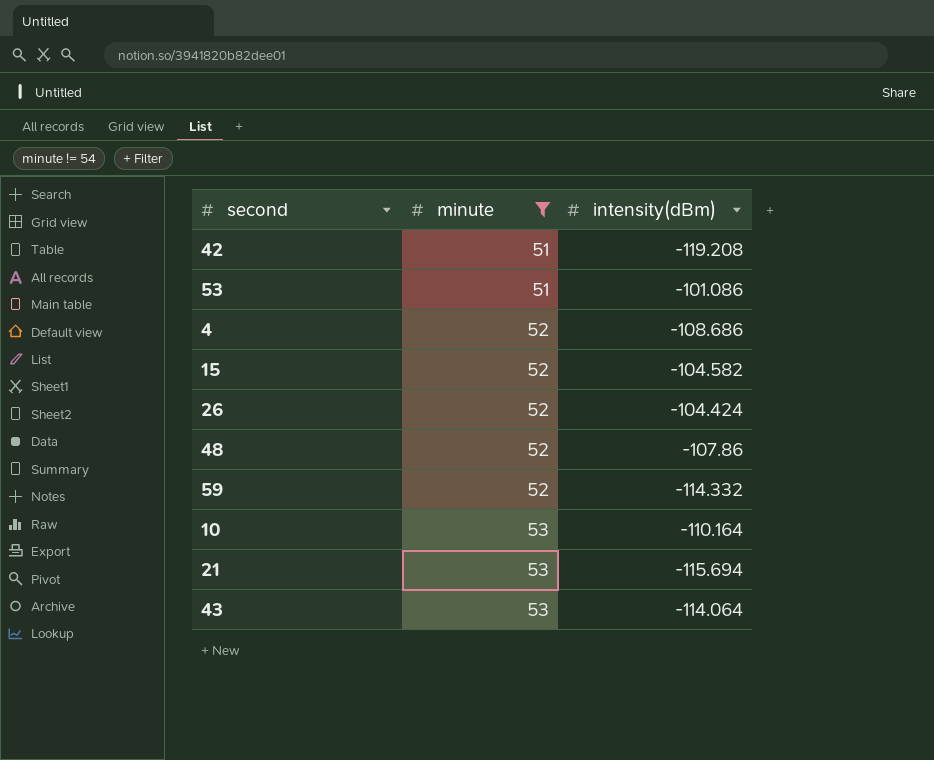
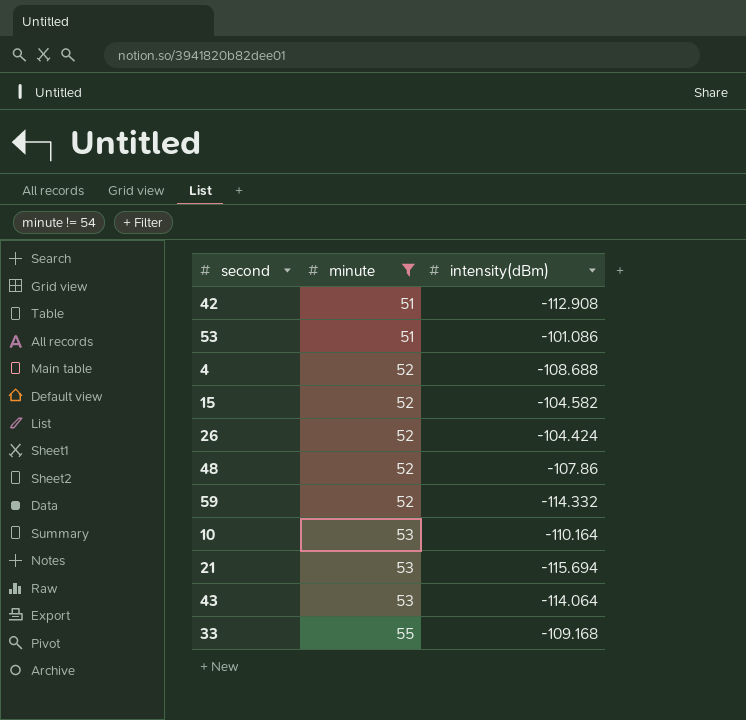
42 | intensity(dBm): -119.208 -> -112.908
4 | intensity(dBm): -108.686 -> -108.688
row 33: none -> 55 | -109.168

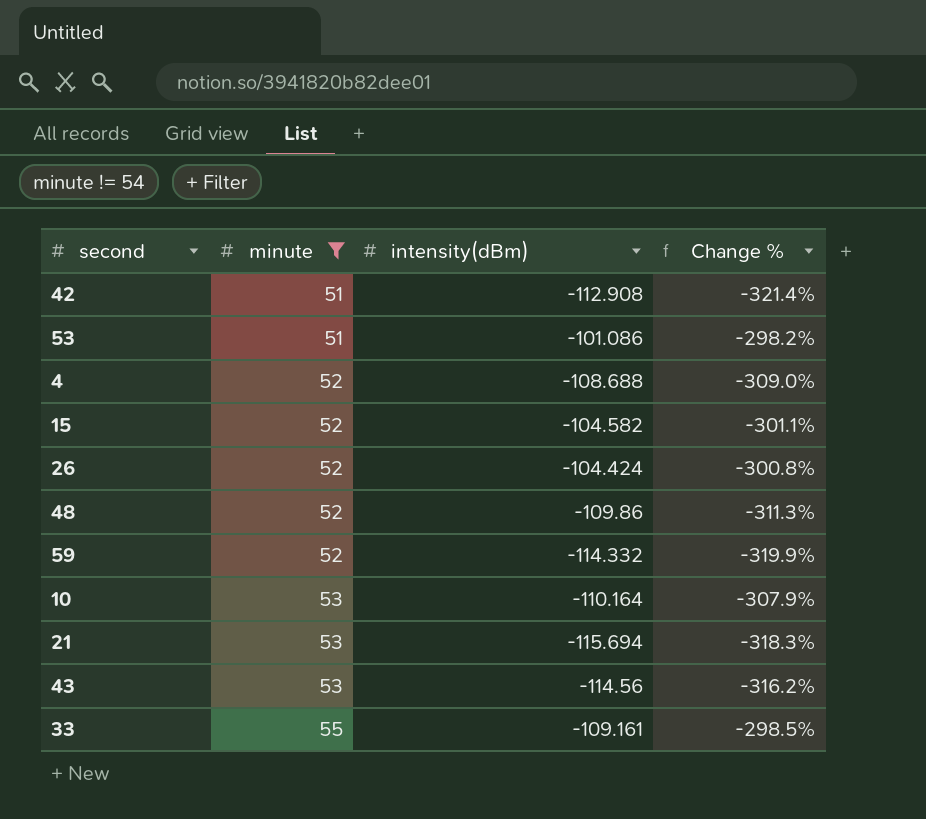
column Change % | formula: none -> ([intensity(dBm)] - [minute]) / [minute]
48 | intensity(dBm): -107.86 -> -109.86
43 | intensity(dBm): -114.064 -> -114.56
33 | intensity(dBm): -109.168 -> -109.161

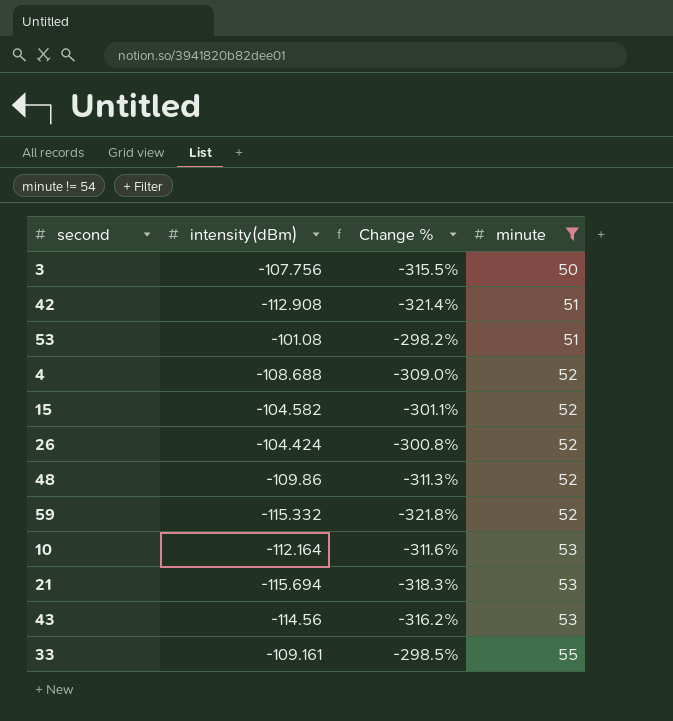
column minute | position: 2 -> 4
row 3: none -> -107.756 | -315.5% | 50
53 | intensity(dBm): -101.086 -> -101.08
59 | intensity(dBm): -114.332 -> -115.332
59 | Change %: -319.9% -> -321.8%
10 | intensity(dBm): -110.164 -> -112.164
10 | Change %: -307.9% -> -311.6%

